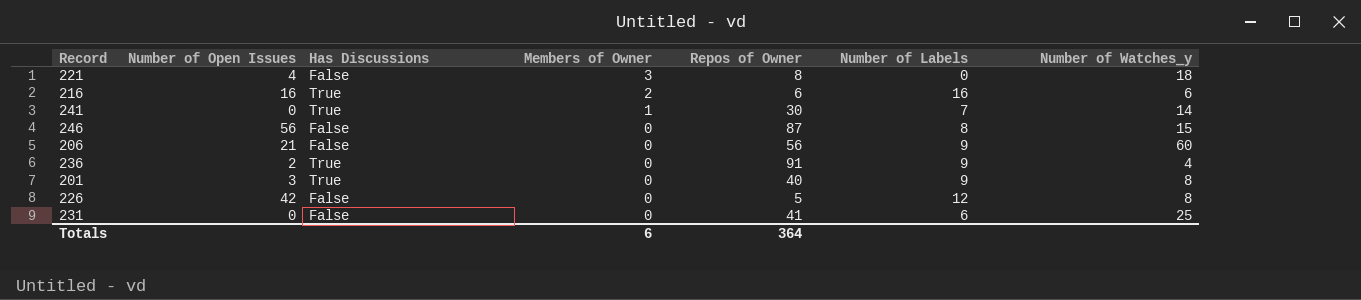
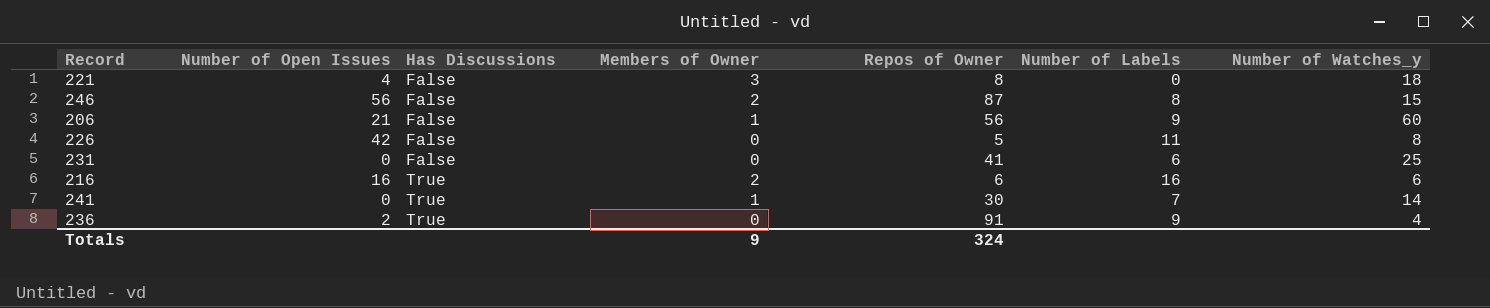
row order: Members of Owner descending -> Has Discussions ascending
row 201: 3 | True | 0 | 40 | 9 | 8 -> none
246 | Members of Owner: 0 -> 2
206 | Members of Owner: 0 -> 1
226 | Number of Labels: 12 -> 11
Totals | Members of Owner: 6 -> 9
Totals | Repos of Owner: 364 -> 324

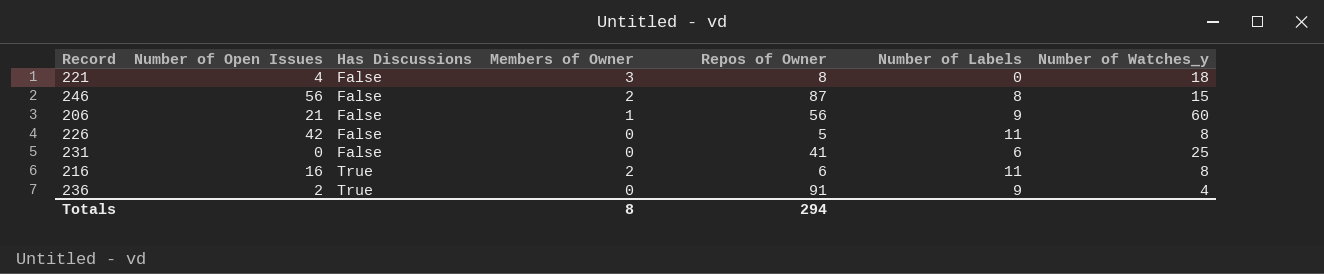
row 241: 0 | True | 1 | 30 | 7 | 14 -> none
216 | Number of Labels: 16 -> 11
216 | Number of Watches_y: 6 -> 8
Totals | Members of Owner: 9 -> 8
Totals | Repos of Owner: 324 -> 294

